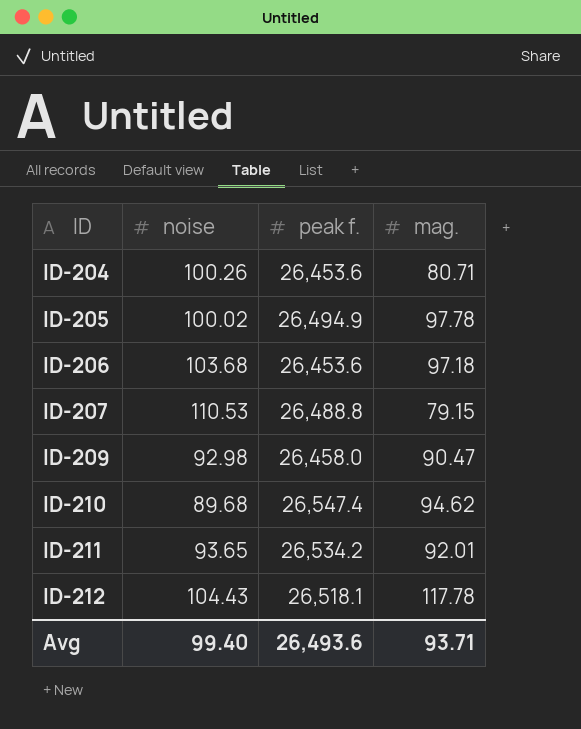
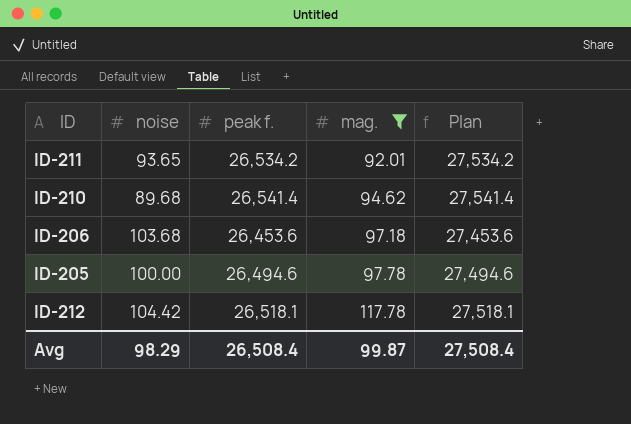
filter: none -> mag. >= 92.01
row order: ID ascending -> mag. ascending
column Plan | formula: none -> [peak f.] + 1000
ID-210 | peak f.: 26,547.4 -> 26,541.4
ID-205 | noise: 100.02 -> 100.00
ID-205 | peak f.: 26,494.9 -> 26,494.6
ID-212 | noise: 104.43 -> 104.42
Avg | noise: 99.40 -> 98.29
Avg | peak f.: 26,493.6 -> 26,508.4
Avg | mag.: 93.71 -> 99.87

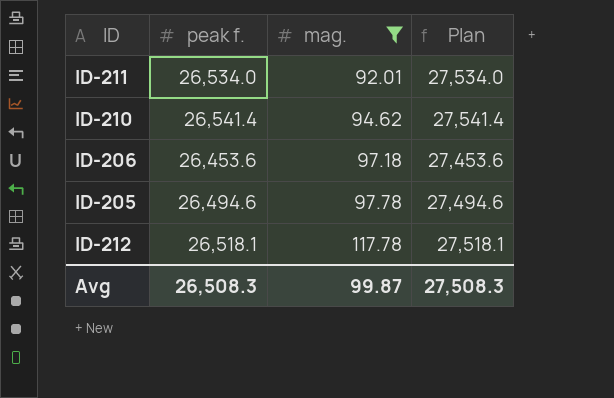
column noise | position: 2 -> none
ID-211 | peak f.: 26,534.2 -> 26,534.0
ID-211 | Plan: 27,534.2 -> 27,534.0
Avg | peak f.: 26,508.4 -> 26,508.3
Avg | Plan: 27,508.4 -> 27,508.3

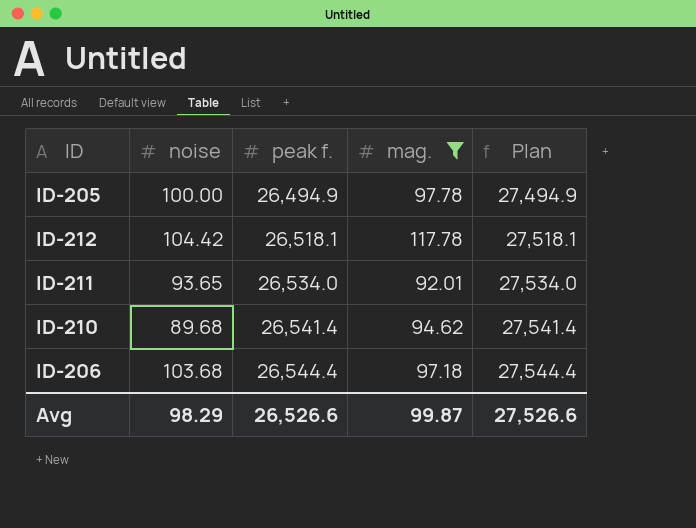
row order: mag. ascending -> peak f. ascending
column noise | position: none -> 2
ID-205 | peak f.: 26,494.6 -> 26,494.9
ID-205 | Plan: 27,494.6 -> 27,494.9
ID-206 | peak f.: 26,453.6 -> 26,544.4
ID-206 | Plan: 27,453.6 -> 27,544.4
Avg | peak f.: 26,508.3 -> 26,526.6
Avg | Plan: 27,508.3 -> 27,526.6

